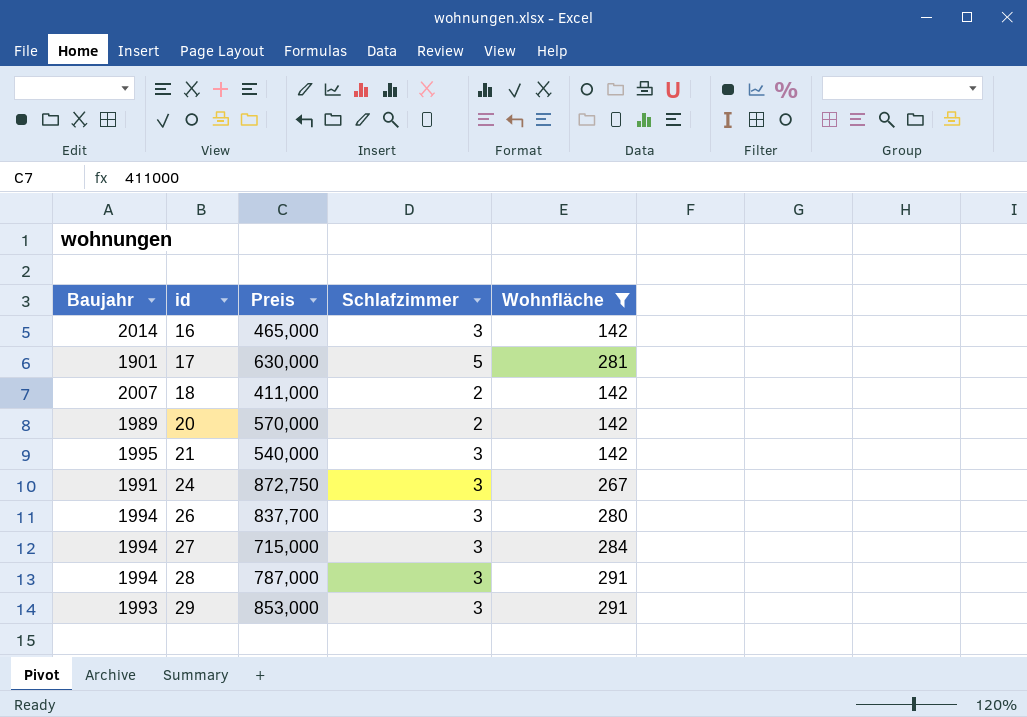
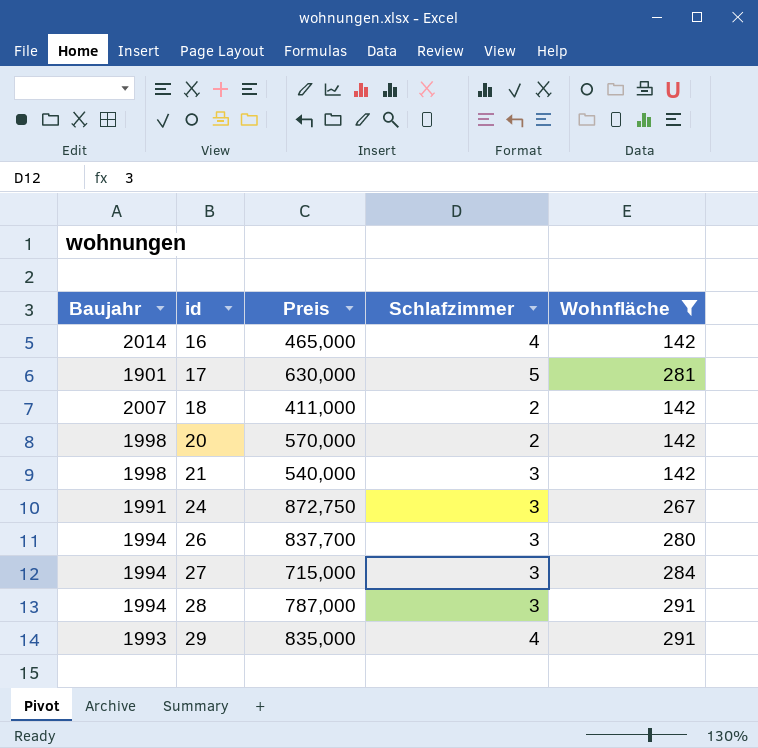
16 | Schlafzimmer: 3 -> 4
20 | Baujahr: 1989 -> 1998
21 | Baujahr: 1995 -> 1998
29 | Preis: 853,000 -> 835,000
29 | Schlafzimmer: 3 -> 4

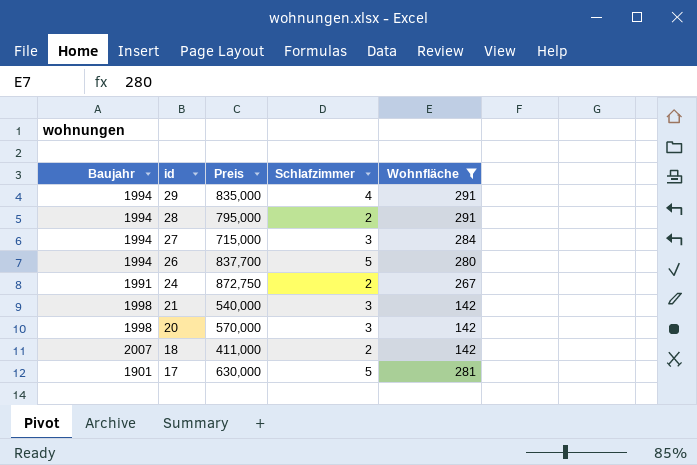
row order: id ascending -> id descending
row 16: 2014 | 465,000 | 4 | 142 -> none
29 | Baujahr: 1993 -> 1994
28 | Preis: 787,000 -> 795,000
28 | Schlafzimmer: 3 -> 2
26 | Schlafzimmer: 3 -> 5
24 | Schlafzimmer: 3 -> 2
20 | Schlafzimmer: 2 -> 3

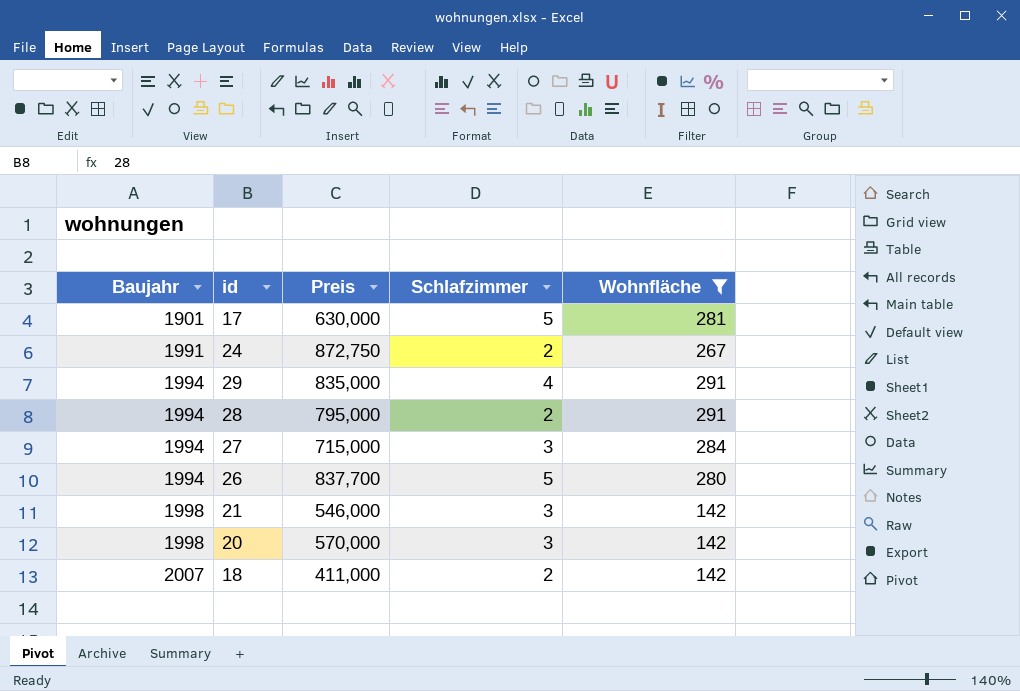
row order: id descending -> Baujahr ascending
21 | Preis: 540,000 -> 546,000

